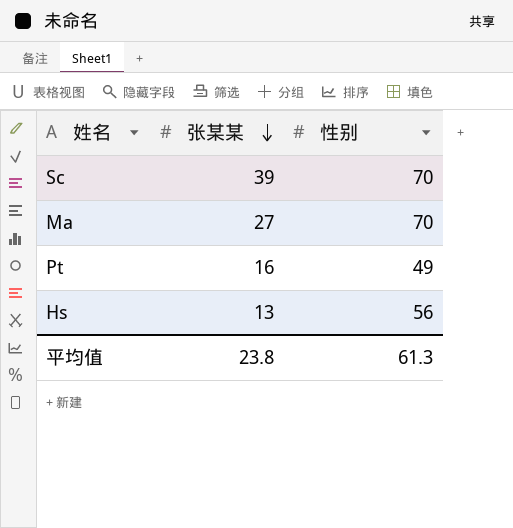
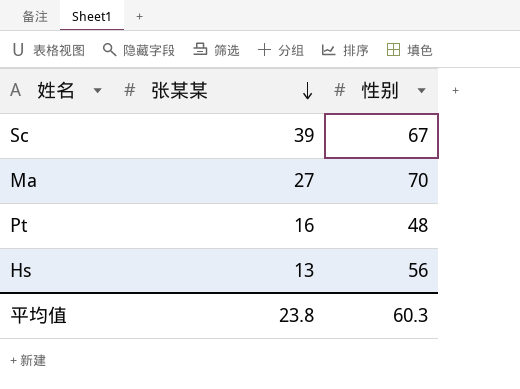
Sc | 性别: 70 -> 67
Pt | 性别: 49 -> 48
平均值 | 性别: 61.3 -> 60.3

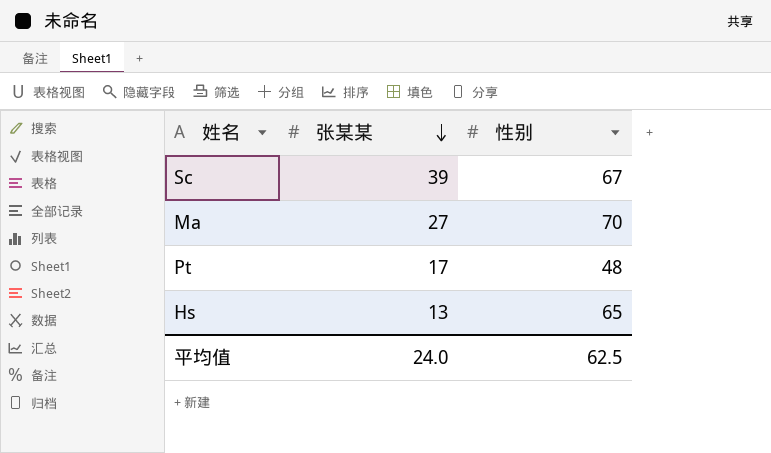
Pt | 张某某: 16 -> 17
Hs | 性别: 56 -> 65
平均值 | 张某某: 23.8 -> 24.0
平均值 | 性别: 60.3 -> 62.5

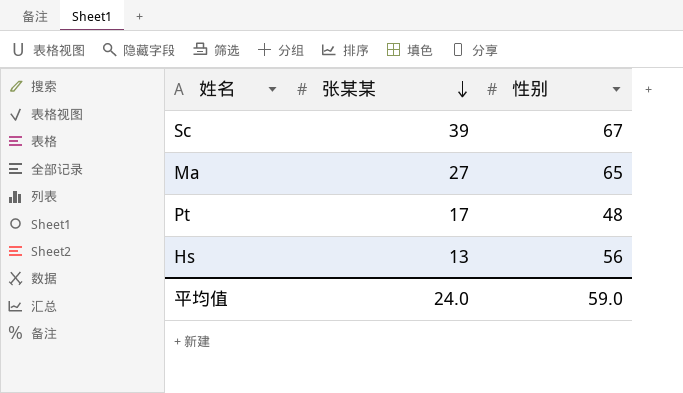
Ma | 性别: 70 -> 65
Hs | 性别: 65 -> 56
平均值 | 性别: 62.5 -> 59.0

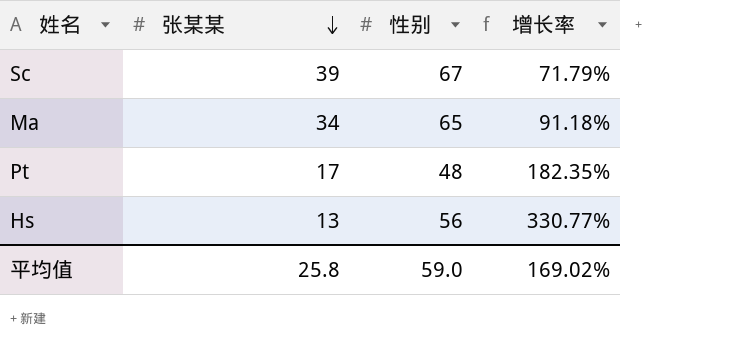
column 增长率 | formula: none -> ([性别] - [张某某]) / [张某某]
Ma | 张某某: 27 -> 34
平均值 | 张某某: 24.0 -> 25.8

